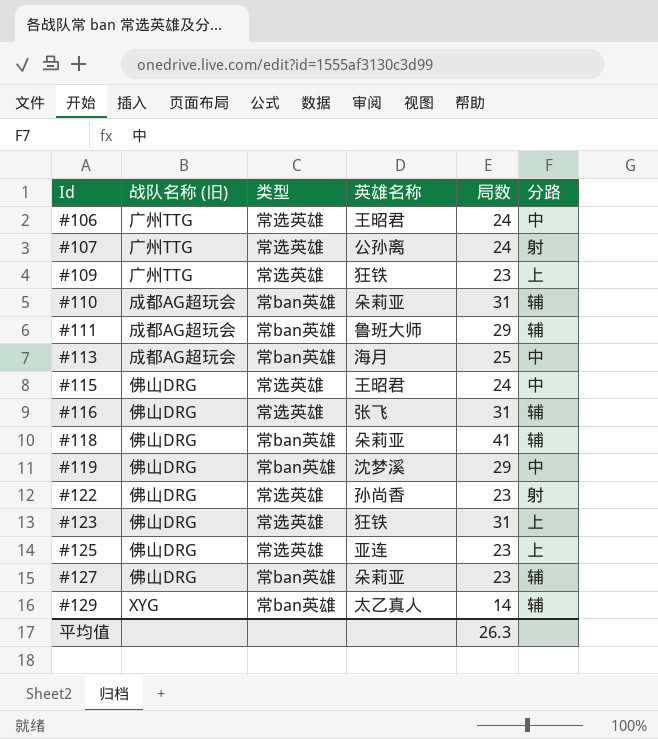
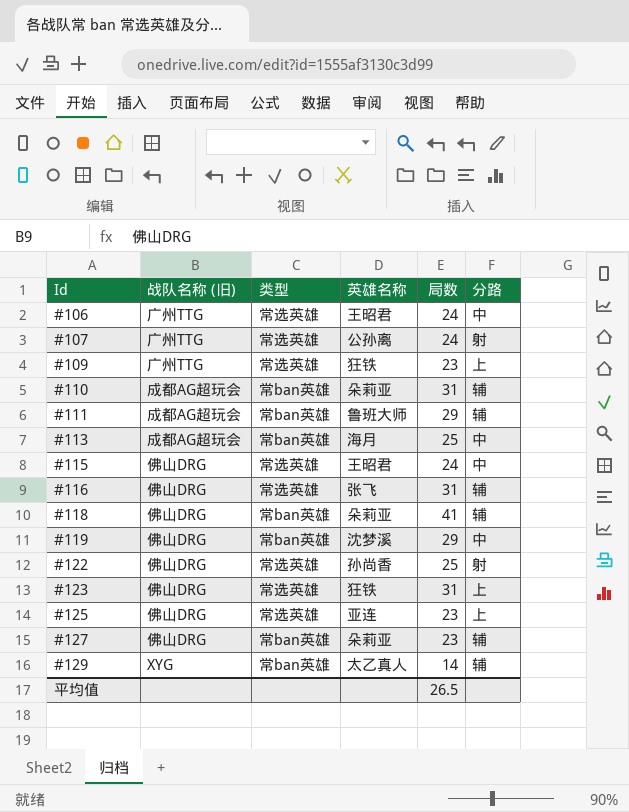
#122 | 局数: 23 -> 25
平均值 | 局数: 26.3 -> 26.5

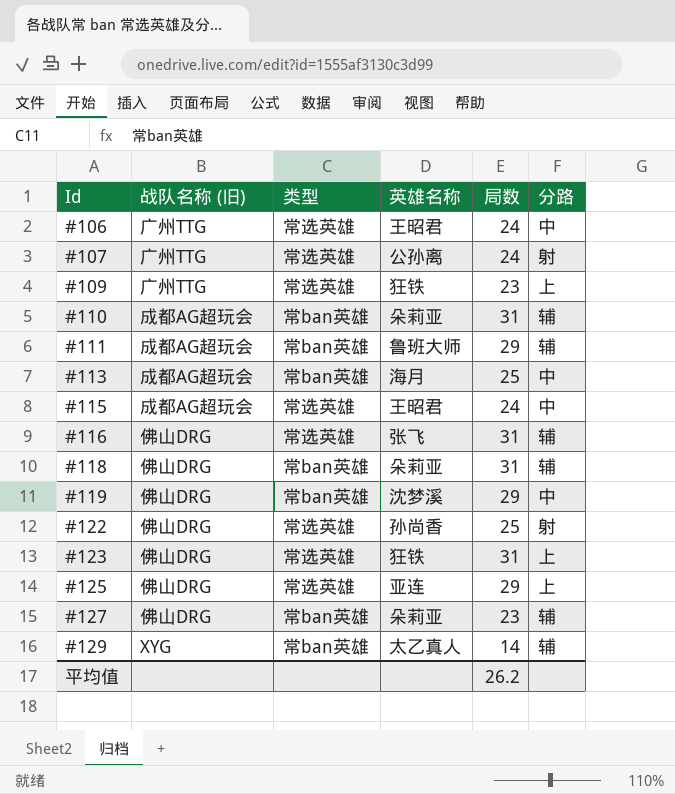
#115 | 战队名称 (旧): 佛山DRG -> 成都AG超玩会
#118 | 局数: 41 -> 31
#125 | 局数: 23 -> 29
平均值 | 局数: 26.5 -> 26.2

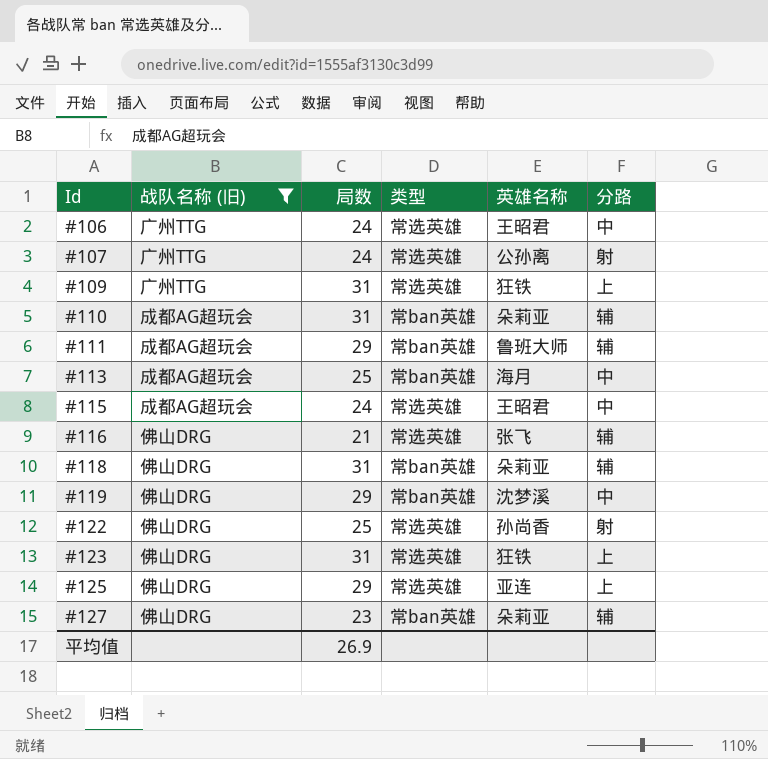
filter: none -> 战队名称 (旧) != XYG
column 局数 | position: 5 -> 3
#109 | 局数: 23 -> 31
#116 | 局数: 31 -> 21
平均值 | 局数: 26.2 -> 26.9

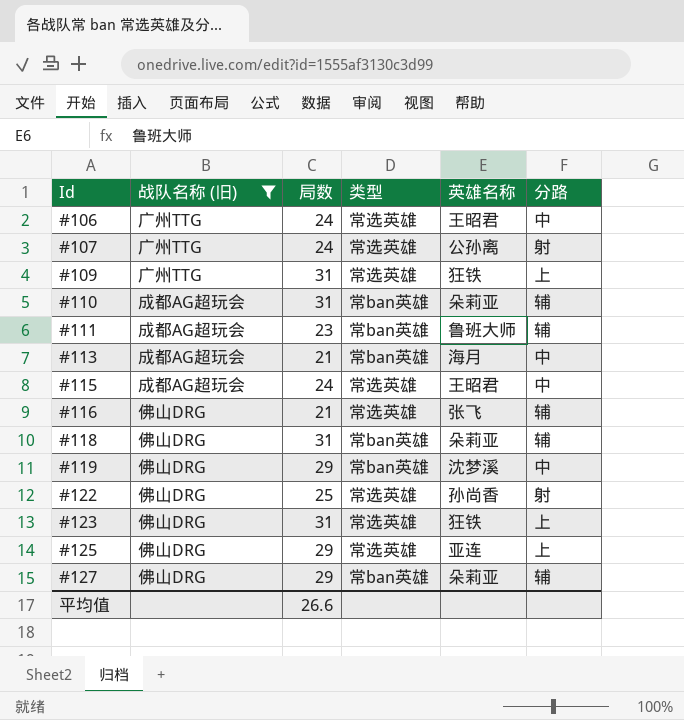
#111 | 局数: 29 -> 23
#113 | 局数: 25 -> 21
#127 | 局数: 23 -> 29
平均值 | 局数: 26.9 -> 26.6

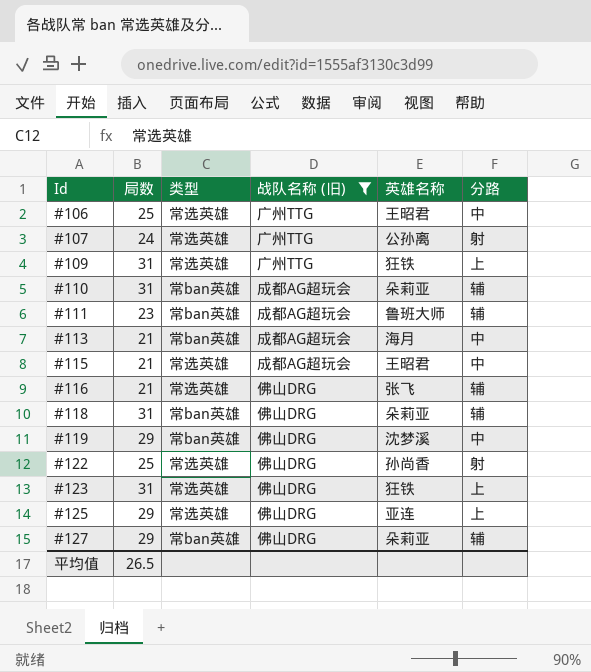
column 战队名称 (旧) | position: 2 -> 4
#106 | 局数: 24 -> 25
#115 | 局数: 24 -> 21
平均值 | 局数: 26.6 -> 26.5

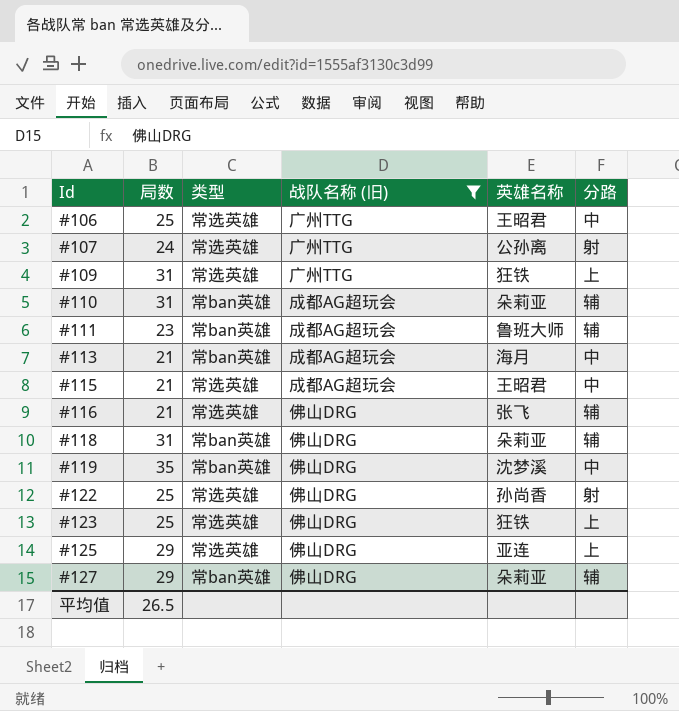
#119 | 局数: 29 -> 35
#123 | 局数: 31 -> 25

